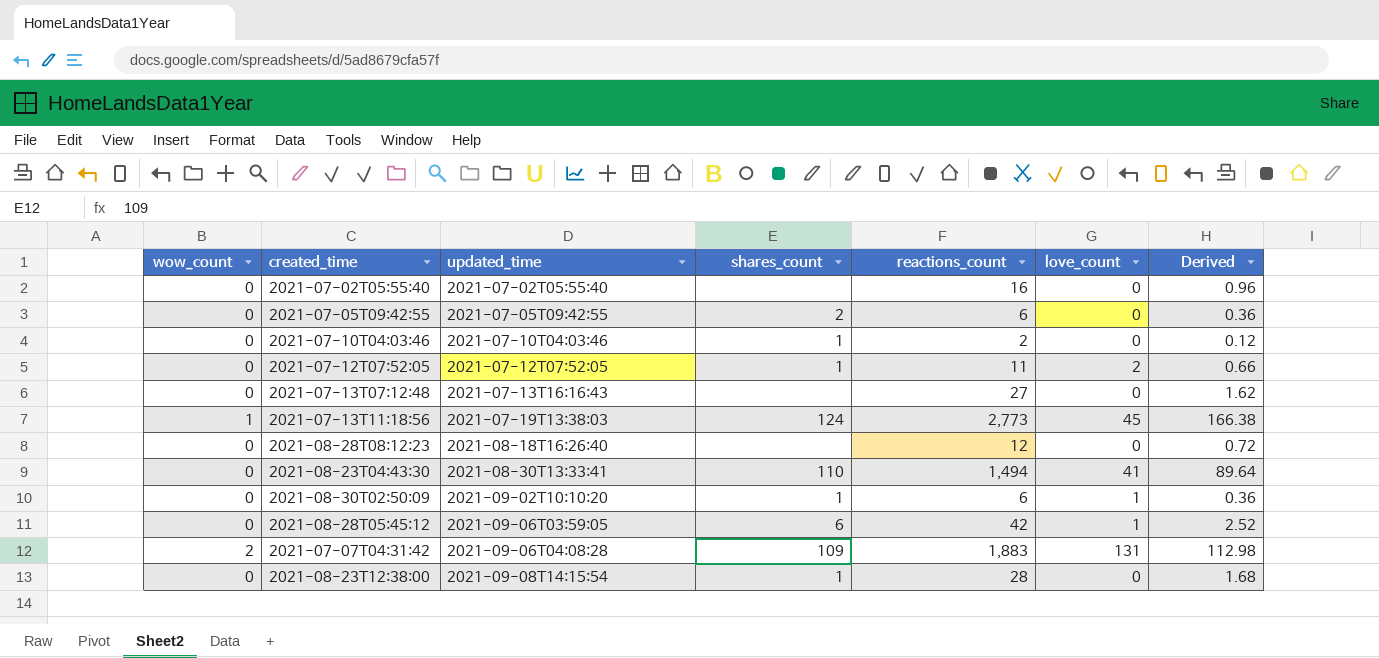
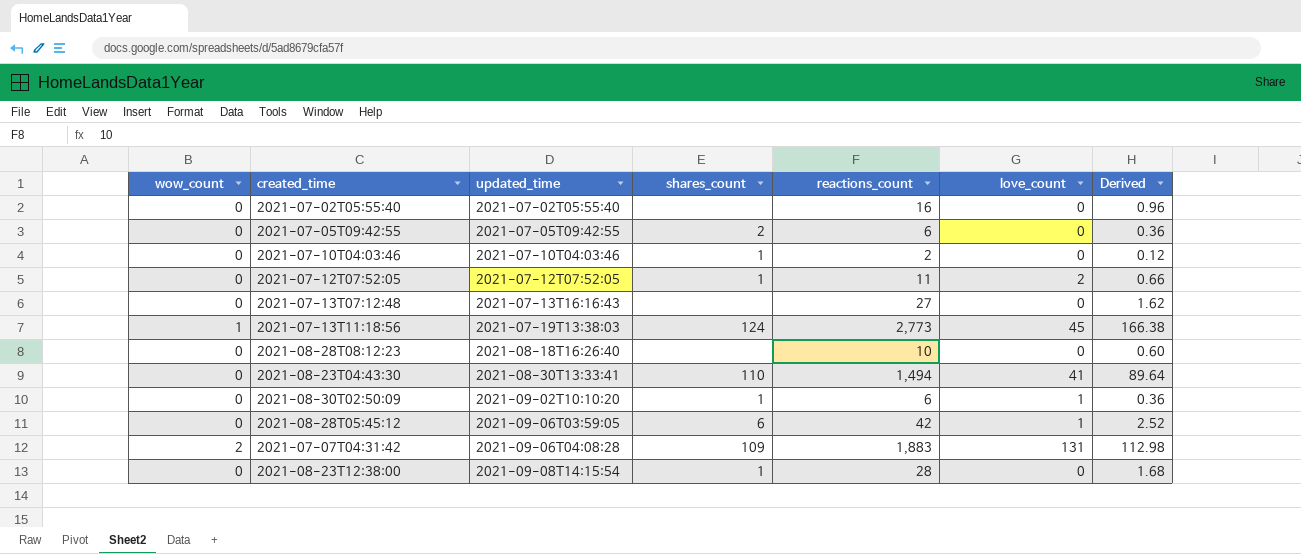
2021-08-28T08:12:23 | reactions_count: 12 -> 10
2021-08-28T08:12:23 | Derived: 0.72 -> 0.60

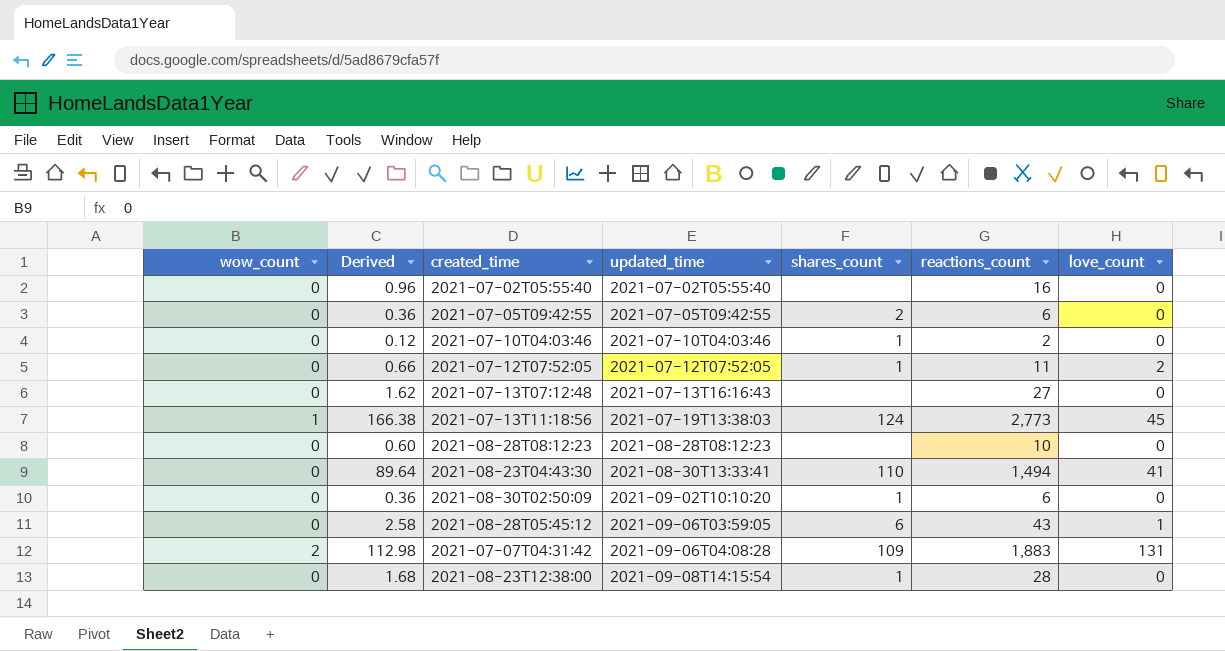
column Derived | position: 7 -> 2
2021-08-28T08:12:23 | updated_time: 2021-08-18T16:26:40 -> 2021-08-28T08:12:23
2021-08-30T02:50:09 | love_count: 1 -> 0
2021-08-28T05:45:12 | Derived: 2.52 -> 2.58
2021-08-28T05:45:12 | reactions_count: 42 -> 43

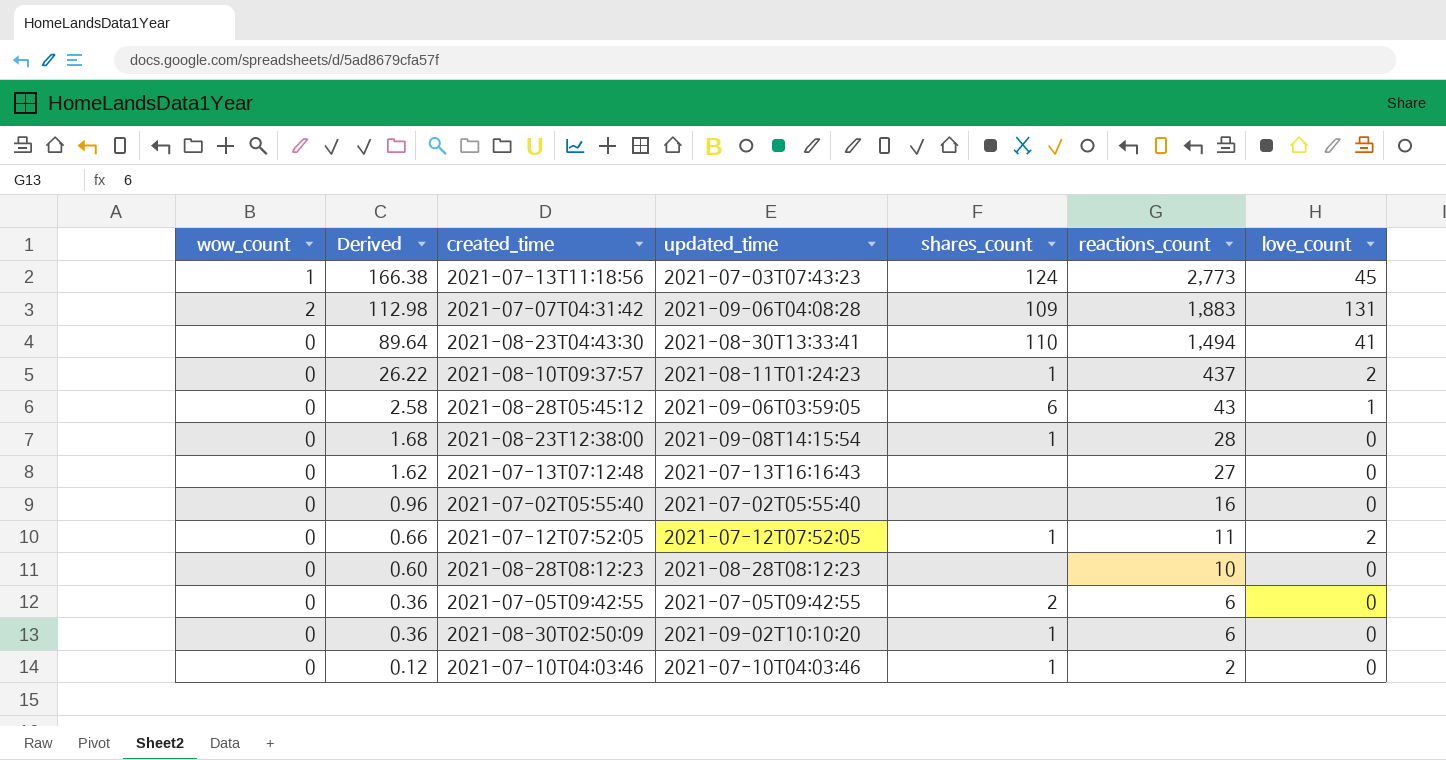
row order: updated_time ascending -> Derived descending
2021-07-13T11:18:56 | updated_time: 2021-07-19T13:38:03 -> 2021-07-03T07:43:23
row 2021-08-10T09:37:57: none -> 0 | 26.22 | 2021-08-11T01:24:23 | 1 | 437 | 2

